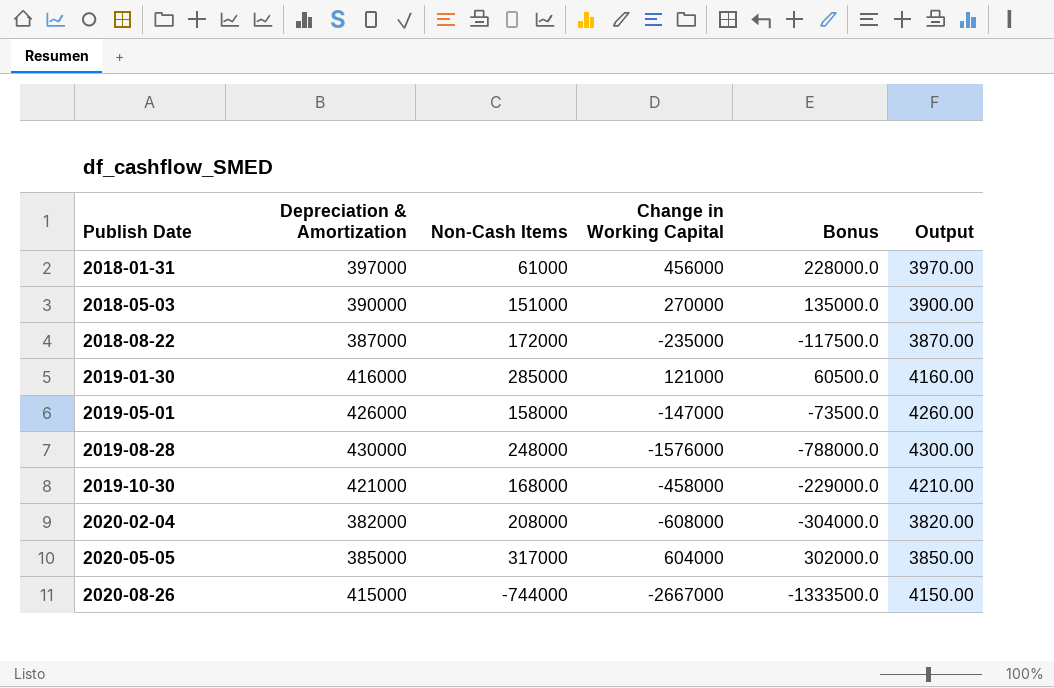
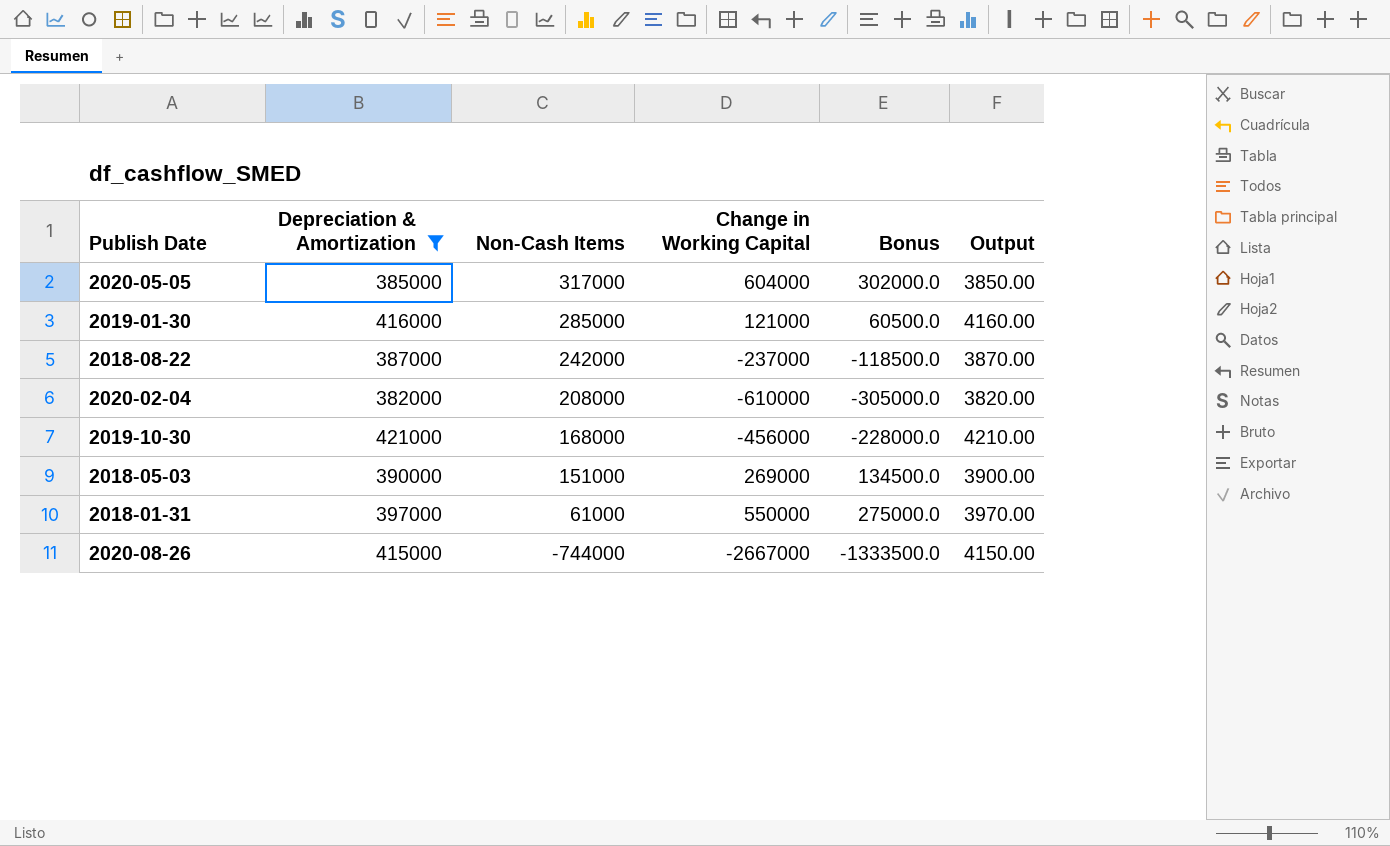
filter: none -> Depreciation & Amortization <= 421000
row order: Publish Date ascending -> Non-Cash Items descending
2018-08-22 | Non-Cash Items: 172000 -> 242000
2018-08-22 | Change in Working Capital: -235000 -> -237000
2018-08-22 | Bonus: -117500.0 -> -118500.0
2020-02-04 | Change in Working Capital: -608000 -> -610000
2020-02-04 | Bonus: -304000.0 -> -305000.0
2019-10-30 | Change in Working Capital: -458000 -> -456000
2019-10-30 | Bonus: -229000.0 -> -228000.0
2018-05-03 | Change in Working Capital: 270000 -> 269000
2018-05-03 | Bonus: 135000.0 -> 134500.0
2018-01-31 | Change in Working Capital: 456000 -> 550000
2018-01-31 | Bonus: 228000.0 -> 275000.0

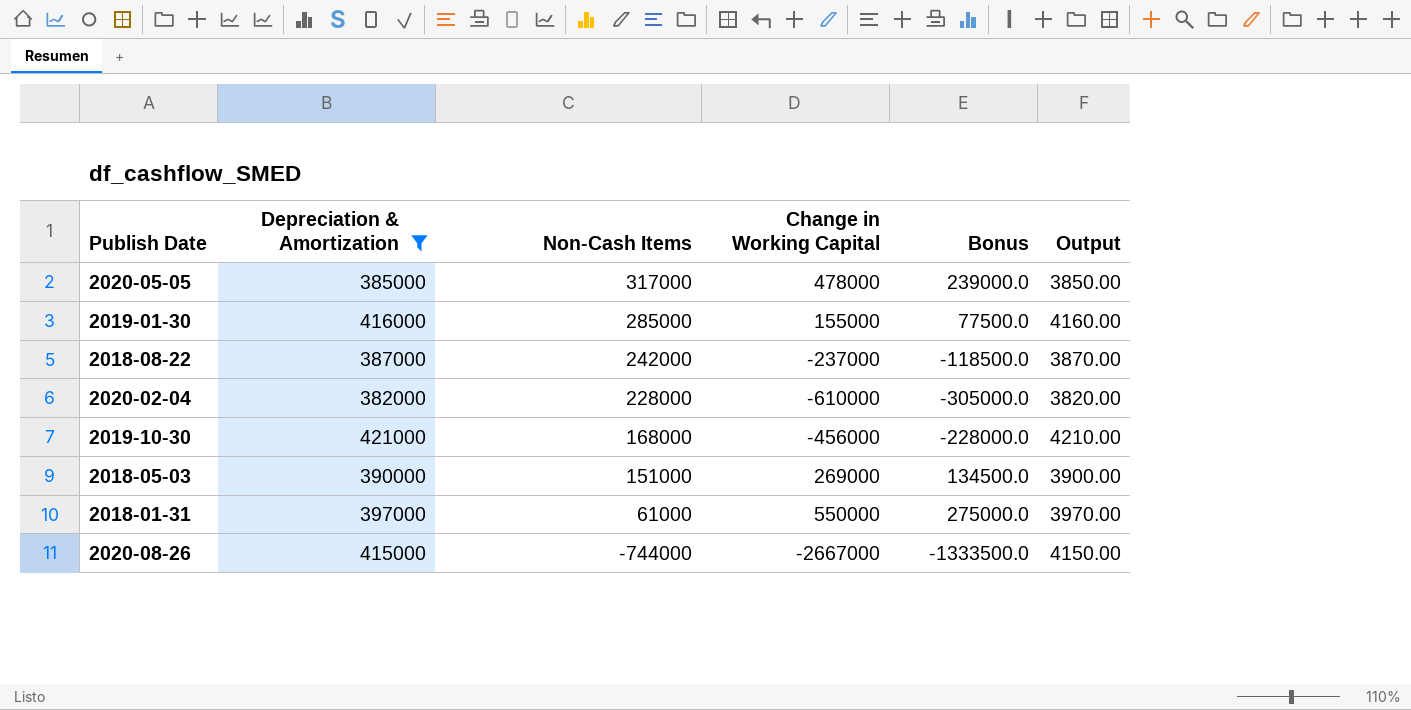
2020-05-05 | Change in Working Capital: 604000 -> 478000
2020-05-05 | Bonus: 302000.0 -> 239000.0
2019-01-30 | Change in Working Capital: 121000 -> 155000
2019-01-30 | Bonus: 60500.0 -> 77500.0
2020-02-04 | Non-Cash Items: 208000 -> 228000

